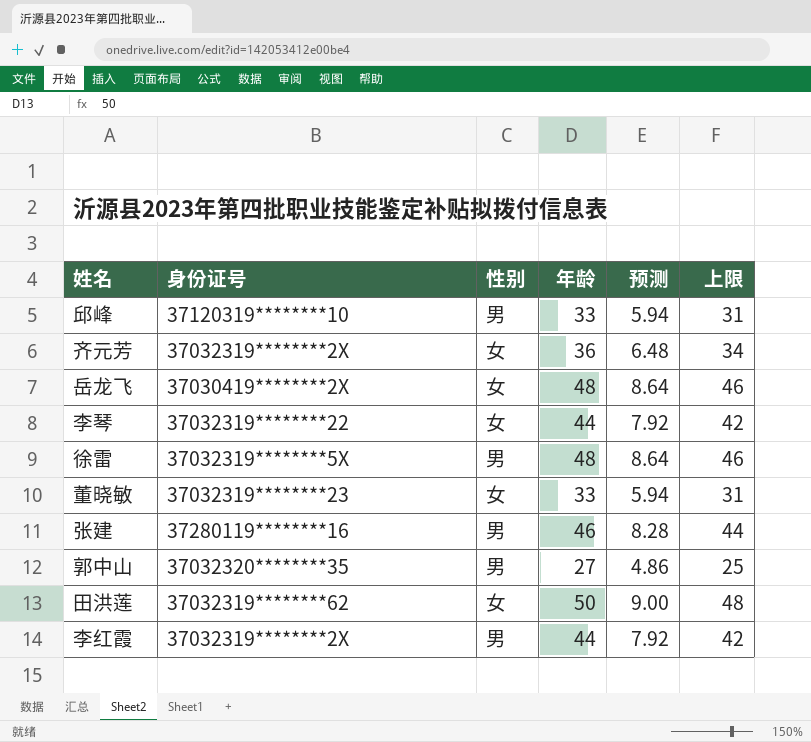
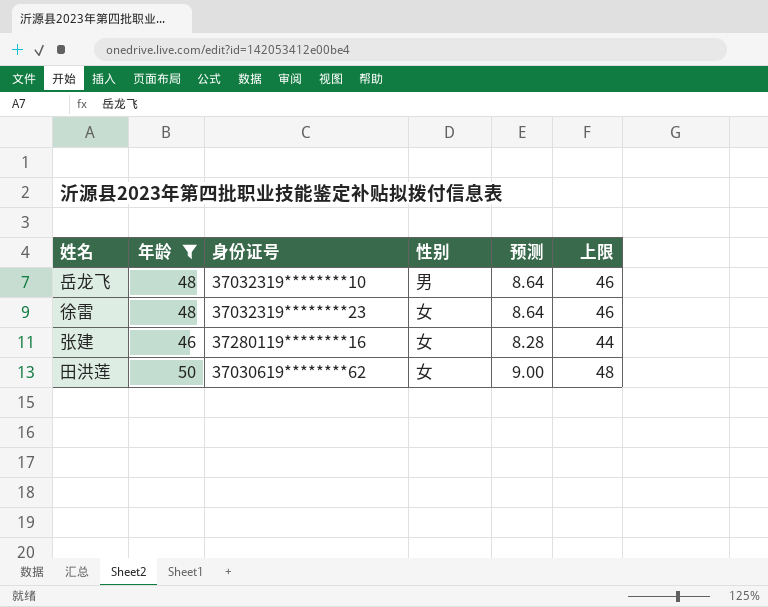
filter: none -> 年龄 >= 46
column 年龄 | position: 4 -> 2
岳龙飞 | 身份证号: 37030419********2X -> 37032319********10
岳龙飞 | 性别: 女 -> 男
徐雷 | 身份证号: 37032319********5X -> 37032319********23
徐雷 | 性别: 男 -> 女
张建 | 性别: 男 -> 女
田洪莲 | 身份证号: 37032319********62 -> 37030619********62

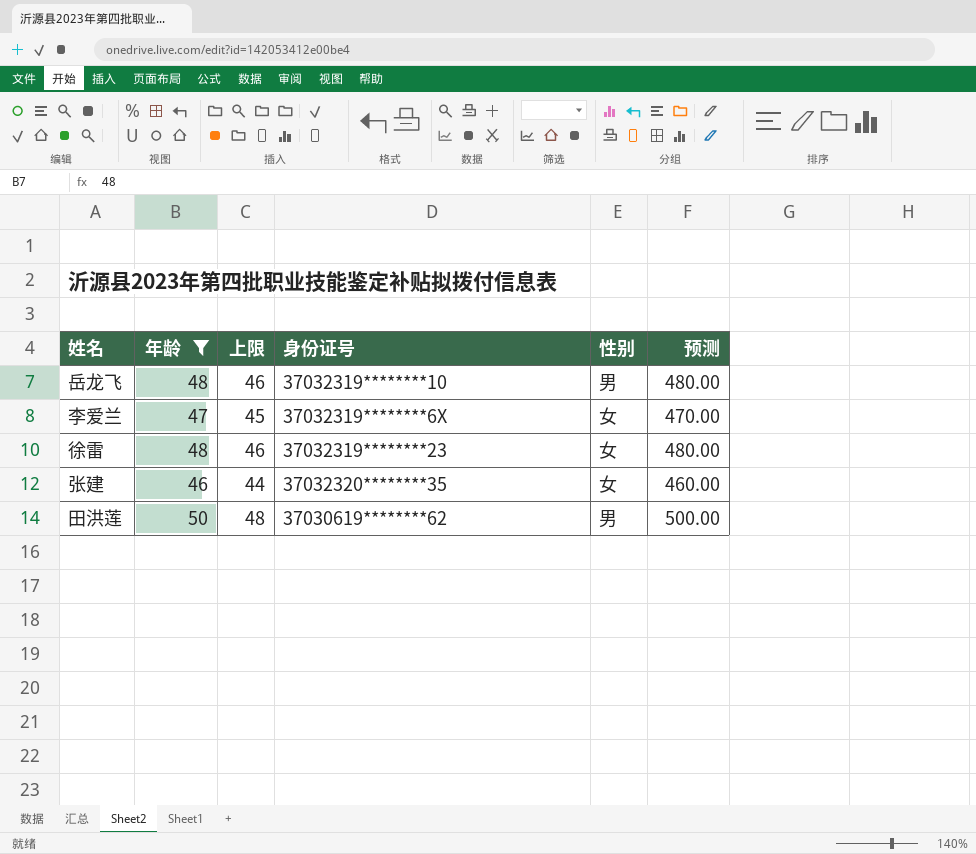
column 上限 | position: 6 -> 3
column 预测 | formula: [年龄] * 0.18 -> [年龄] * 10
row 李爱兰: none -> 47 | 45 | 37032319********6X | 女 | 470.00
张建 | 身份证号: 37280119********16 -> 37032320********35
田洪莲 | 性别: 女 -> 男

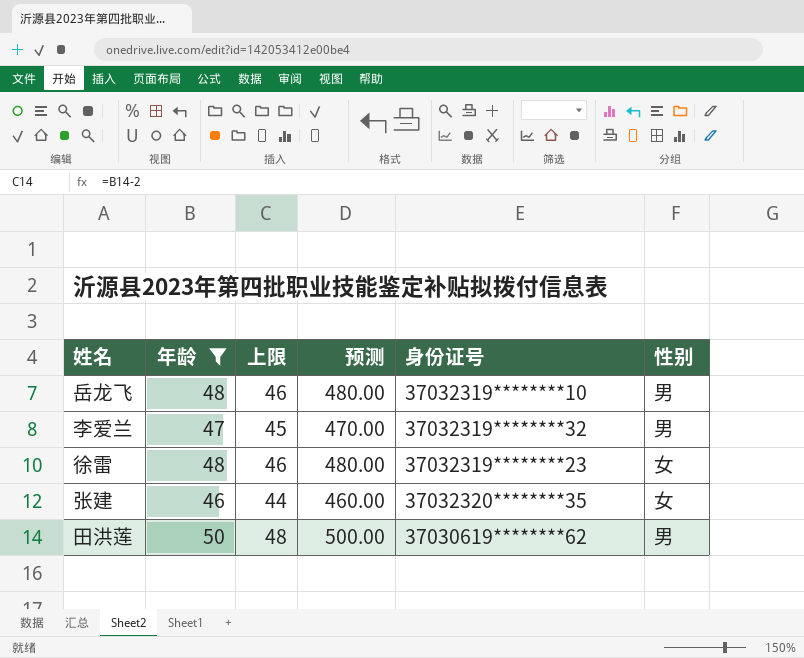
column 预测 | position: 6 -> 4
李爱兰 | 身份证号: 37032319********6X -> 37032319********32
李爱兰 | 性别: 女 -> 男

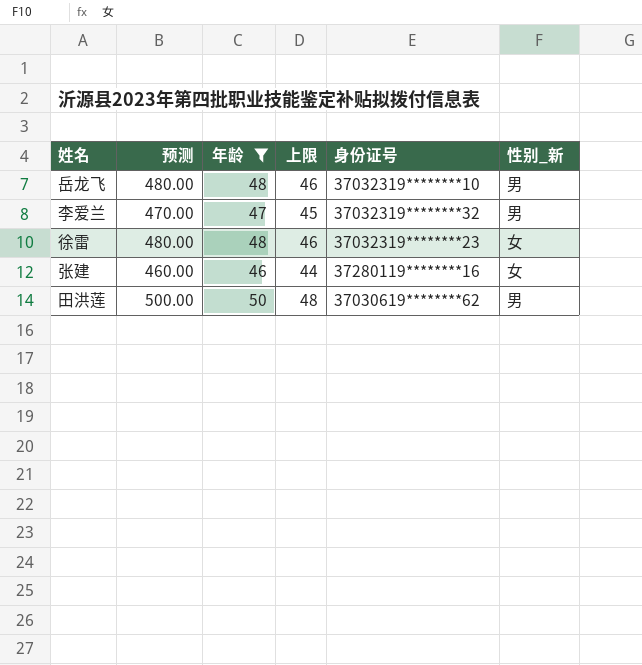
column 预测 | position: 4 -> 2
column name: 性别 -> 性别_新
张建 | 身份证号: 37032320********35 -> 37280119********16

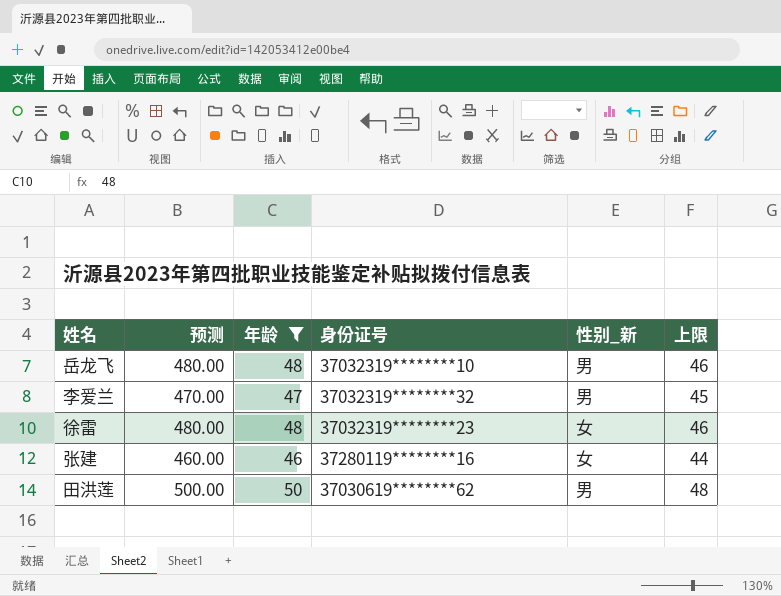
column 上限 | position: 4 -> 6

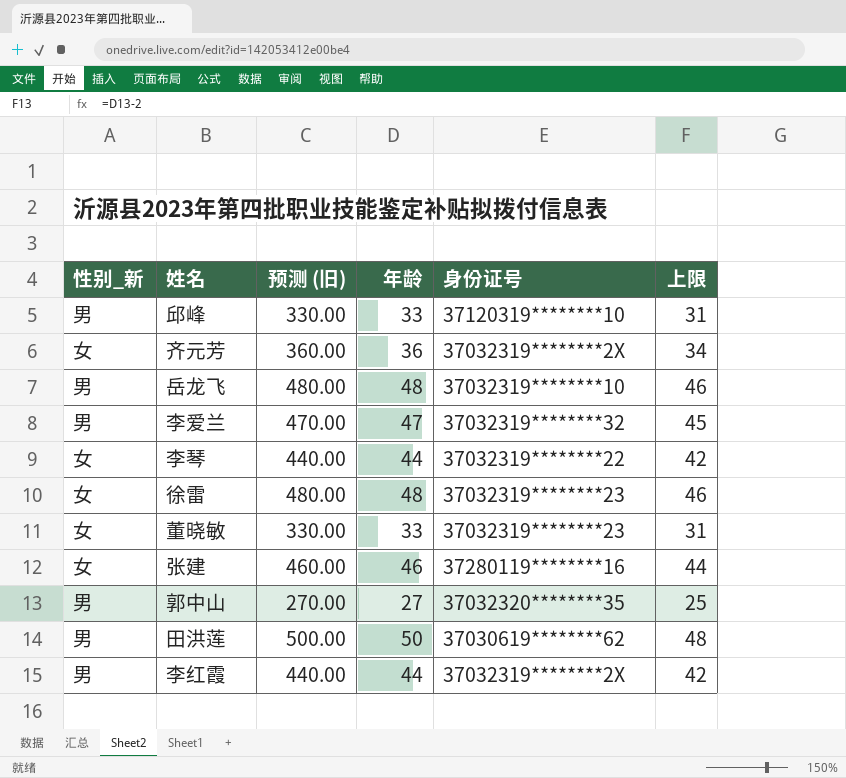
filter: 年龄 >= 46 -> none
column 性别_新 | position: 5 -> 1
column name: 预测 -> 预测 (旧)

